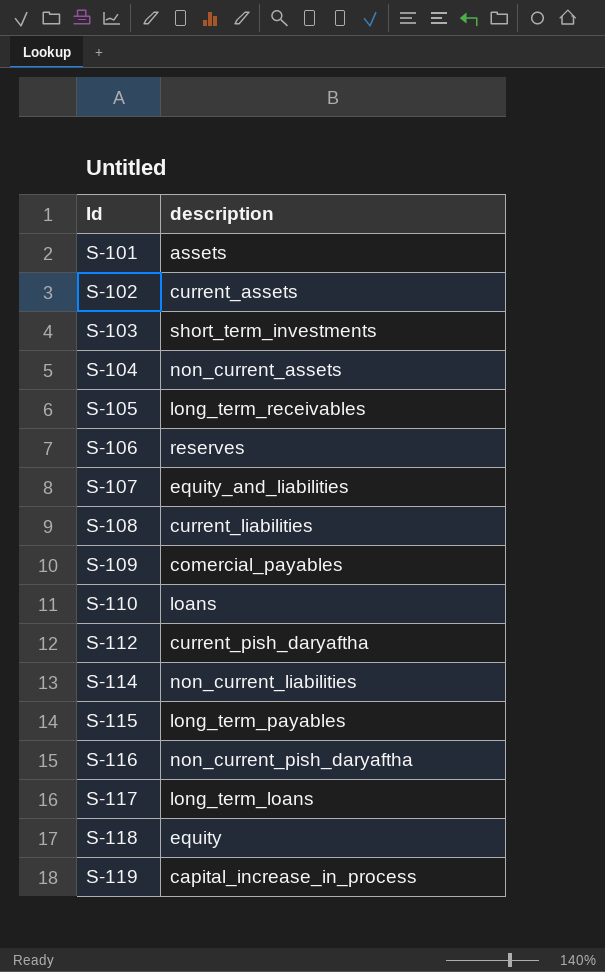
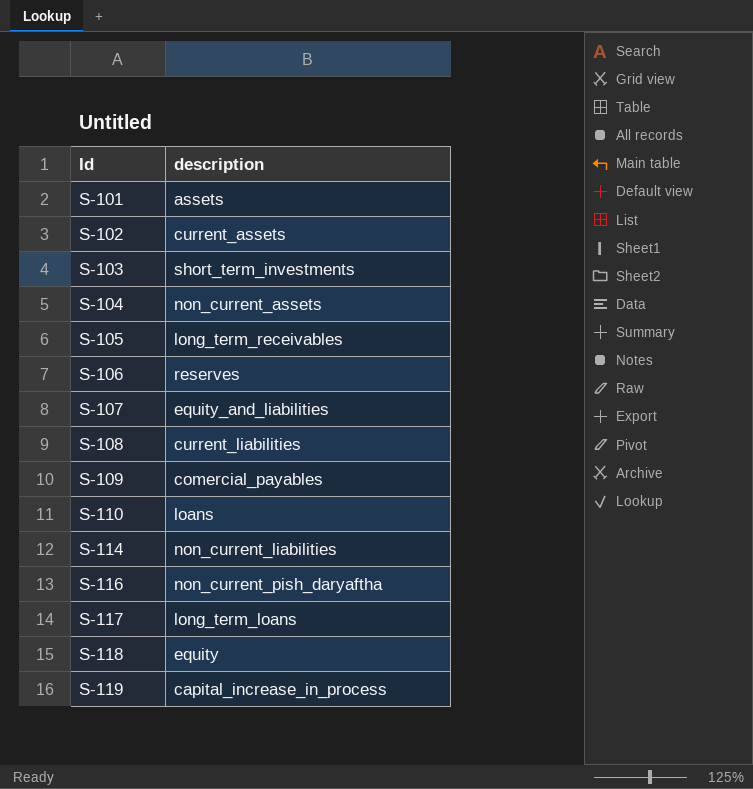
row S-112: current_pish_daryaftha -> none
row S-115: long_term_payables -> none

